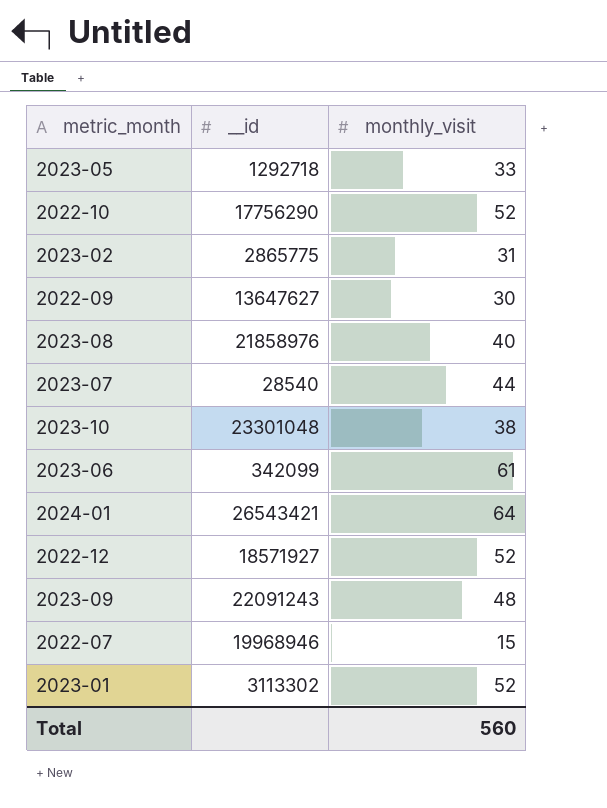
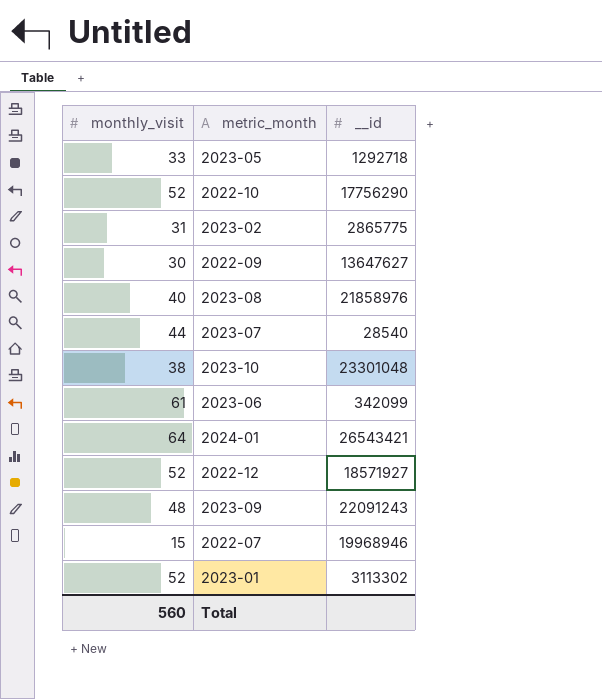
column monthly_visit | position: 3 -> 1

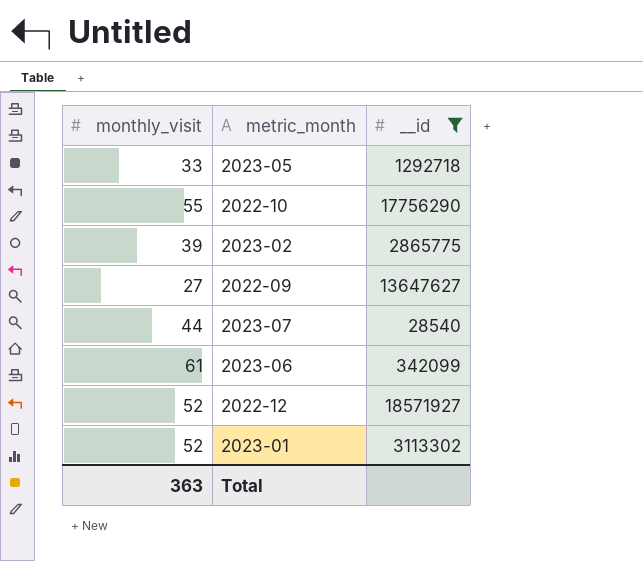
filter: none -> __id <= 18571927
2022-10 | monthly_visit: 52 -> 55
2023-02 | monthly_visit: 31 -> 39
2022-09 | monthly_visit: 30 -> 27
Total | monthly_visit: 560 -> 363

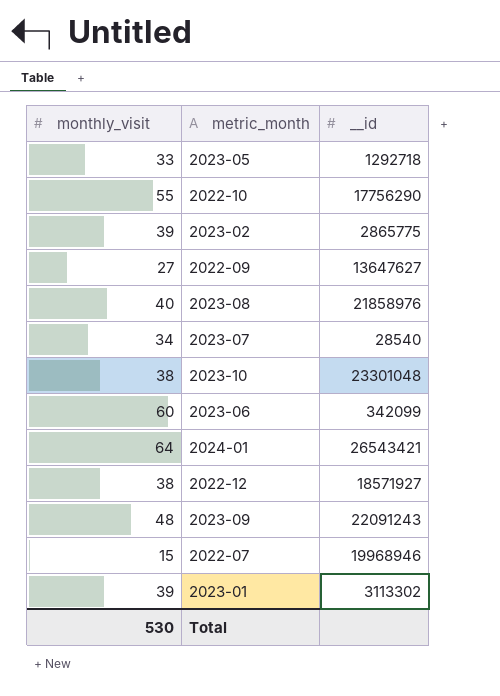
filter: __id <= 18571927 -> none
2023-07 | monthly_visit: 44 -> 34
2023-06 | monthly_visit: 61 -> 60
2022-12 | monthly_visit: 52 -> 38
2023-01 | monthly_visit: 52 -> 39
Total | monthly_visit: 363 -> 530

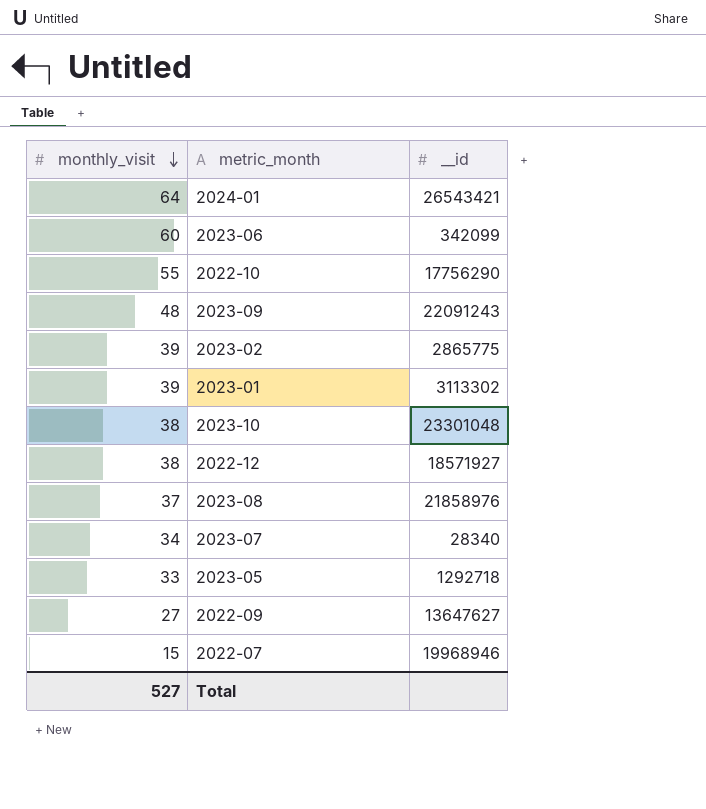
row order: none -> monthly_visit descending
2023-08 | monthly_visit: 40 -> 37
2023-07 | __id: 28540 -> 28340
Total | monthly_visit: 530 -> 527

